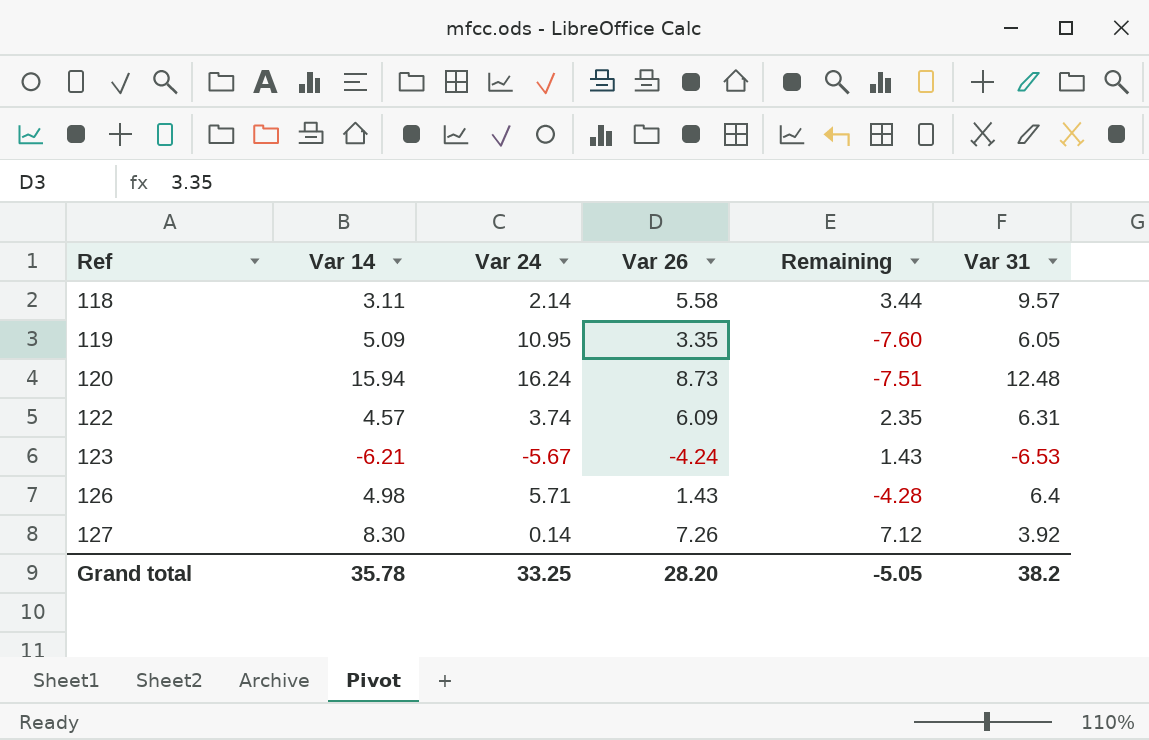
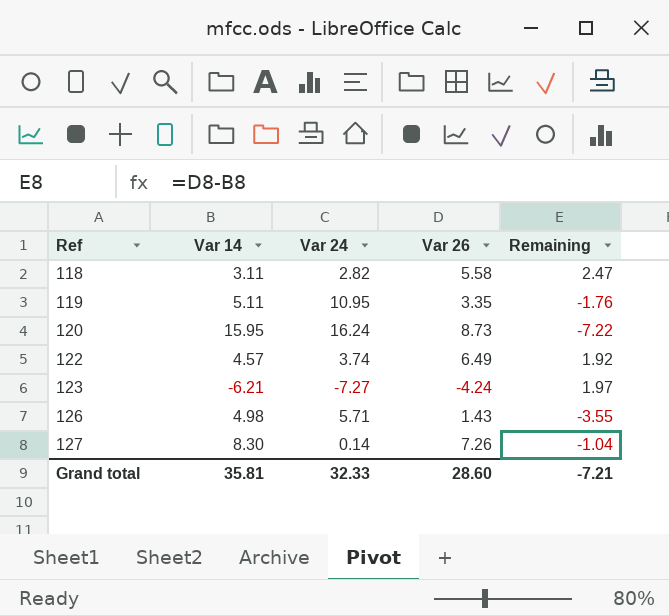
column Var 31 | position: 6 -> none
column Remaining | formula: [Var 26] - [Var 24] -> [Var 26] - [Var 14]
118 | Var 24: 2.14 -> 2.82
119 | Var 14: 5.09 -> 5.11
120 | Var 14: 15.94 -> 15.95
122 | Var 26: 6.09 -> 6.49
123 | Var 24: -5.67 -> -7.27
Grand total | Var 14: 35.78 -> 35.81
Grand total | Var 24: 33.25 -> 32.33
Grand total | Var 26: 28.20 -> 28.60
Grand total | Remaining: -5.05 -> -7.21

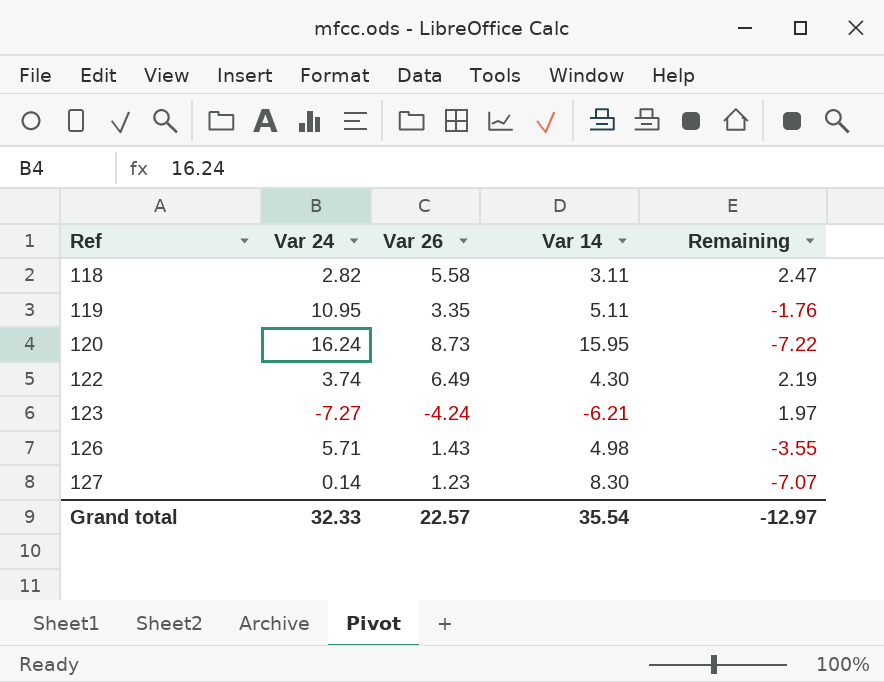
column Var 14 | position: 2 -> 4
122 | Var 14: 4.57 -> 4.30
122 | Remaining: 1.92 -> 2.19
127 | Var 26: 7.26 -> 1.23
127 | Remaining: -1.04 -> -7.07
Grand total | Var 26: 28.60 -> 22.57
Grand total | Var 14: 35.81 -> 35.54
Grand total | Remaining: -7.21 -> -12.97

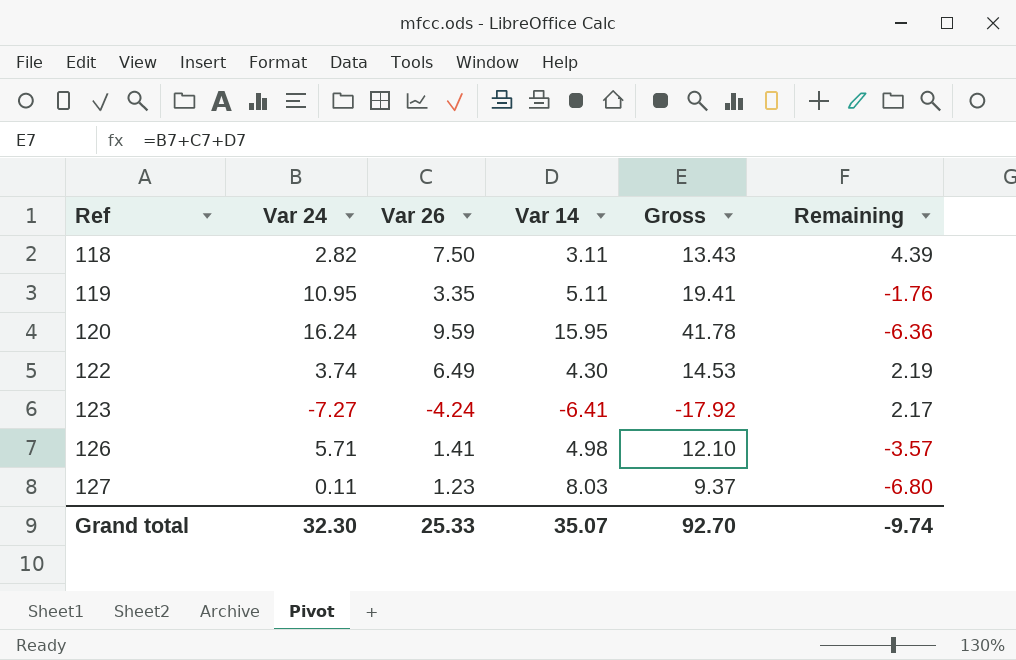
column Gross | formula: none -> [Var 24] + [Var 26] + [Var 14]
118 | Var 26: 5.58 -> 7.50
118 | Remaining: 2.47 -> 4.39
120 | Var 26: 8.73 -> 9.59
120 | Remaining: -7.22 -> -6.36
123 | Var 14: -6.21 -> -6.41
123 | Remaining: 1.97 -> 2.17
126 | Var 26: 1.43 -> 1.41
126 | Remaining: -3.55 -> -3.57
127 | Var 24: 0.14 -> 0.11
127 | Var 14: 8.30 -> 8.03
127 | Remaining: -7.07 -> -6.80
Grand total | Var 24: 32.33 -> 32.30
Grand total | Var 26: 22.57 -> 25.33
Grand total | Var 14: 35.54 -> 35.07
Grand total | Remaining: -12.97 -> -9.74

